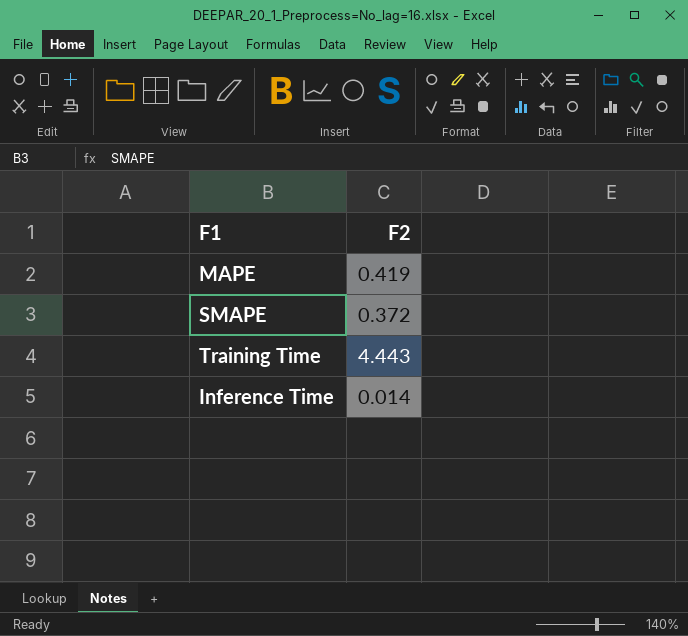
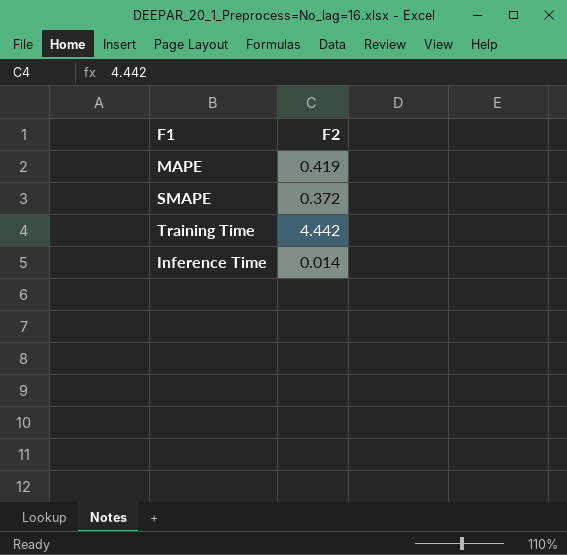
Training Time | F2: 4.443 -> 4.442

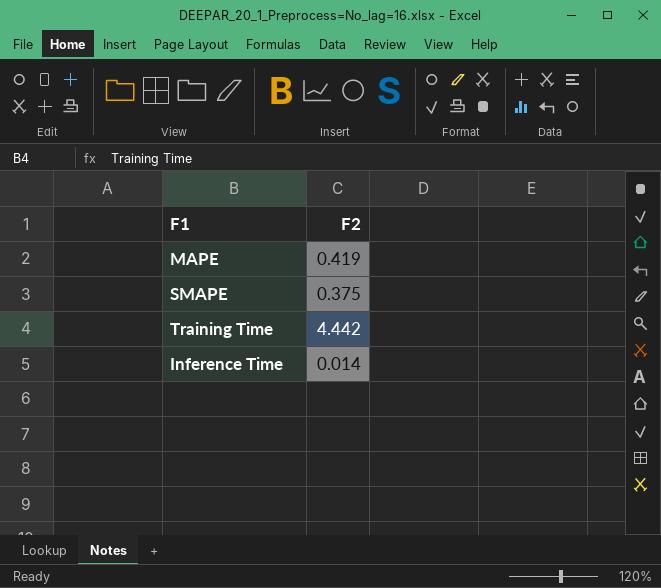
SMAPE | F2: 0.372 -> 0.375

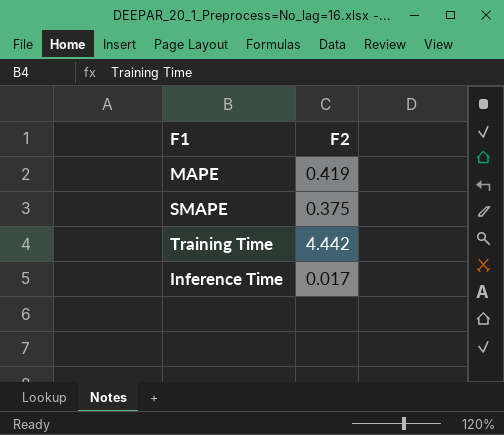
Inference Time | F2: 0.014 -> 0.017

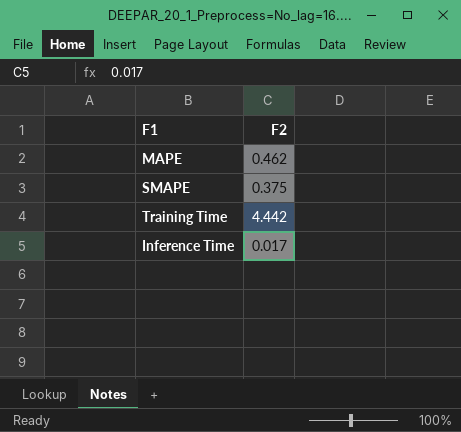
MAPE | F2: 0.419 -> 0.462

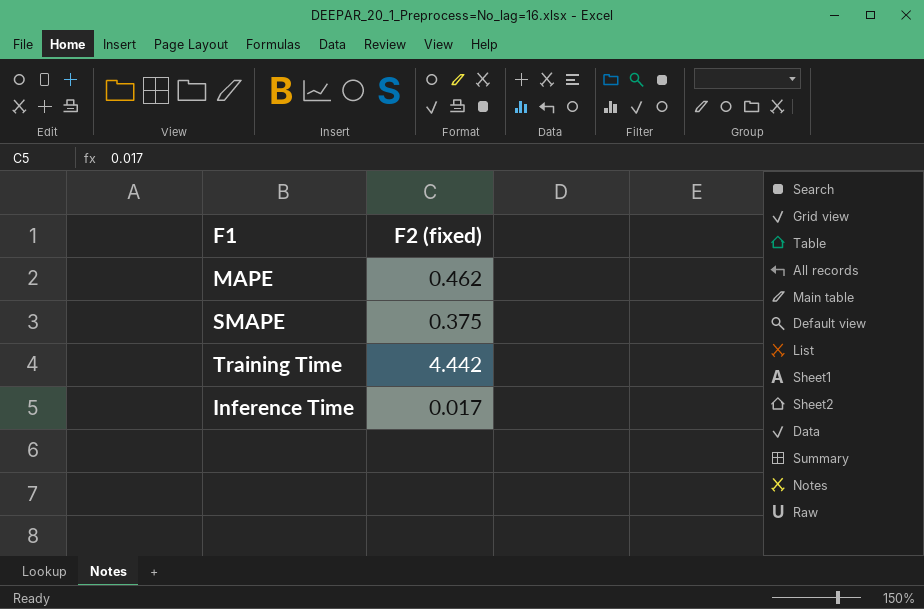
column name: F2 -> F2 (fixed)

